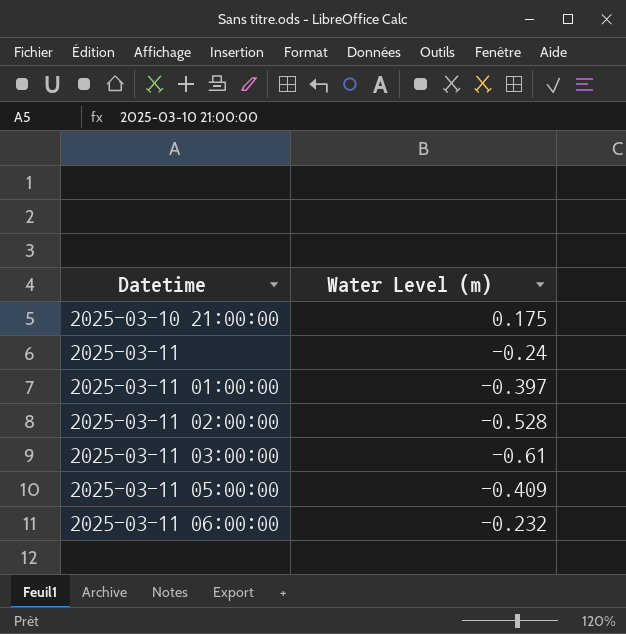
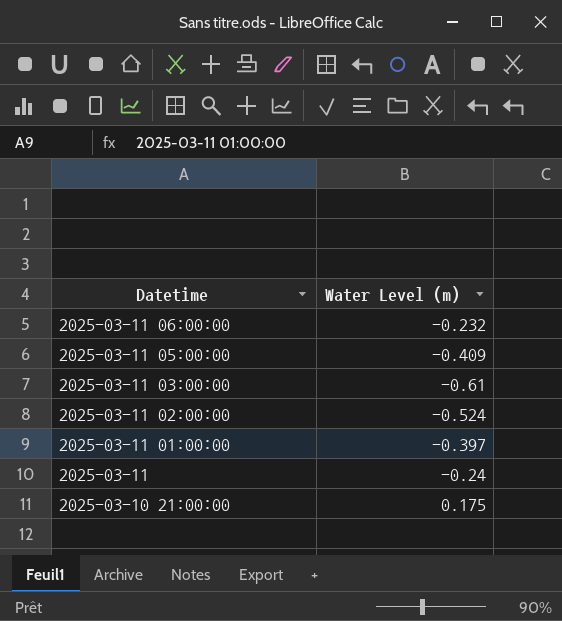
row order: Datetime ascending -> Datetime descending
2025-03-11 02:00:00 | Water Level (m): -0.528 -> -0.524

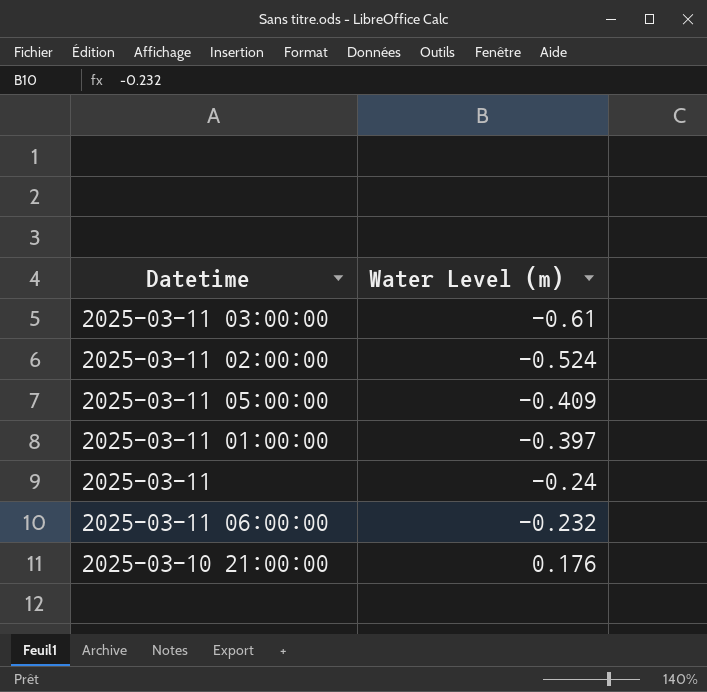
row order: Datetime descending -> Water Level (m) ascending
2025-03-10 21:00:00 | Water Level (m): 0.175 -> 0.176

